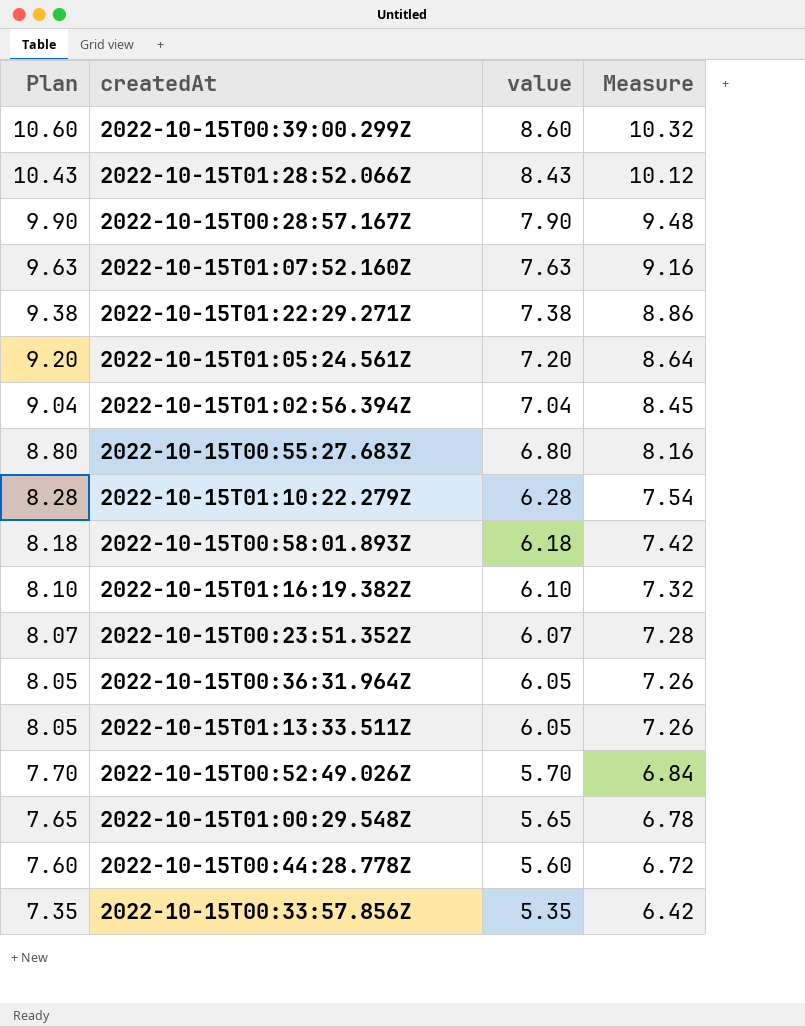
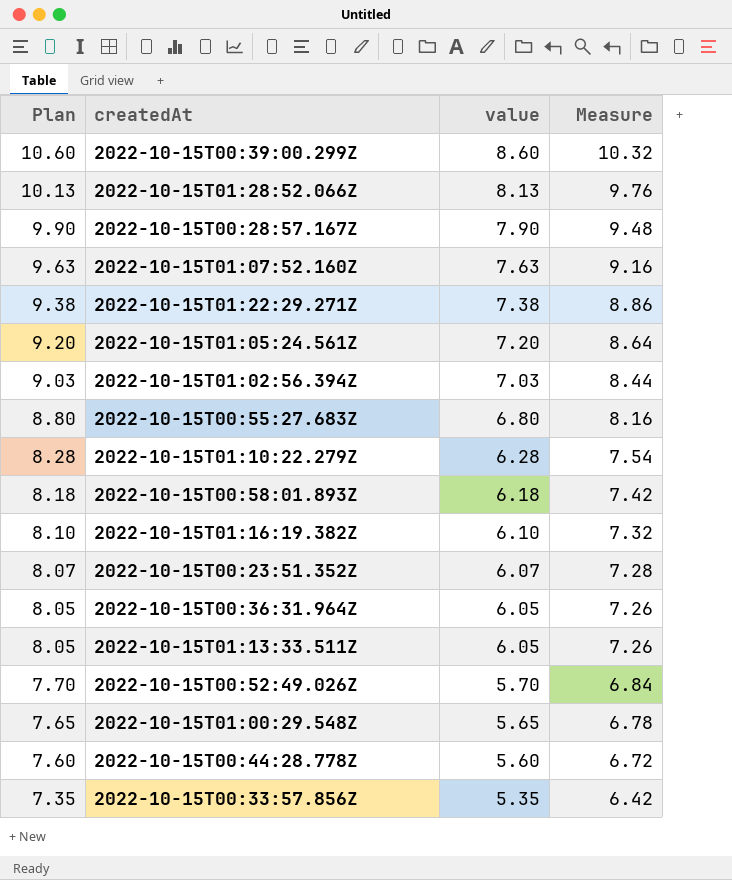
2022-10-15T01:28:52.066Z | Plan: 10.43 -> 10.13
2022-10-15T01:28:52.066Z | value: 8.43 -> 8.13
2022-10-15T01:28:52.066Z | Measure: 10.12 -> 9.76
2022-10-15T01:02:56.394Z | Plan: 9.04 -> 9.03
2022-10-15T01:02:56.394Z | value: 7.04 -> 7.03
2022-10-15T01:02:56.394Z | Measure: 8.45 -> 8.44

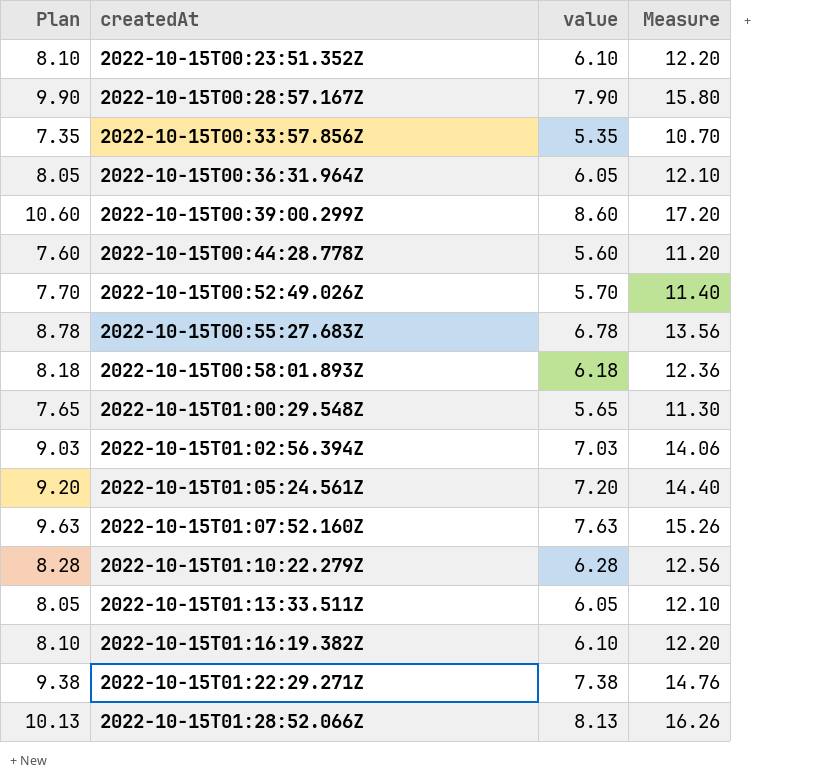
row order: Plan descending -> createdAt ascending
column Measure | formula: [value] * 1.2 -> [value] * 2
2022-10-15T00:23:51.352Z | Plan: 8.07 -> 8.10
2022-10-15T00:23:51.352Z | value: 6.07 -> 6.10
2022-10-15T00:55:27.683Z | Plan: 8.80 -> 8.78
2022-10-15T00:55:27.683Z | value: 6.80 -> 6.78

